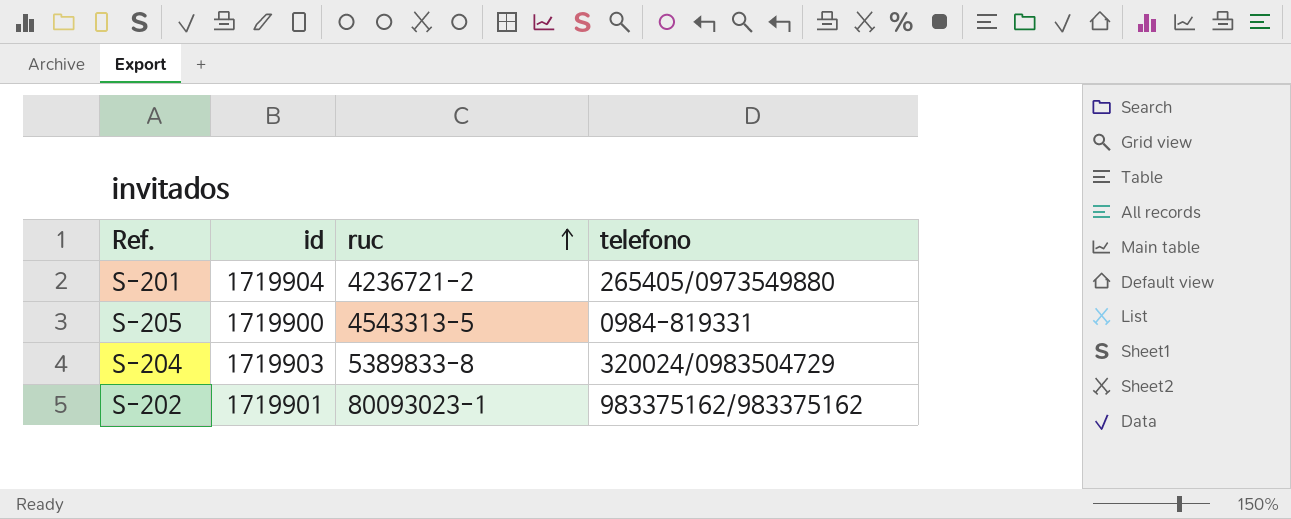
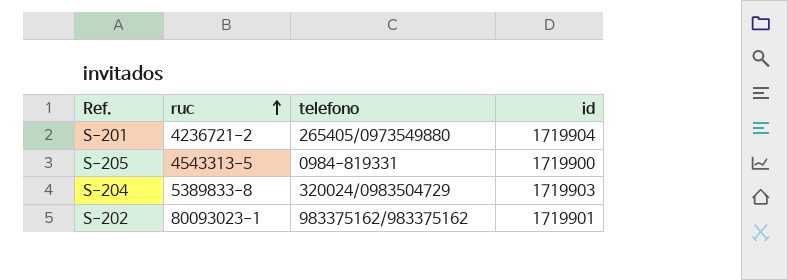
column id | position: 2 -> 4

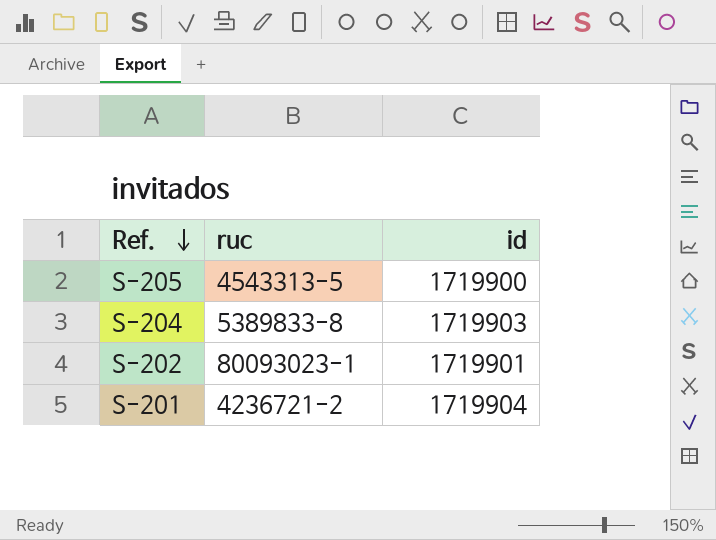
row order: ruc ascending -> Ref. descending
column telefono | position: 3 -> none

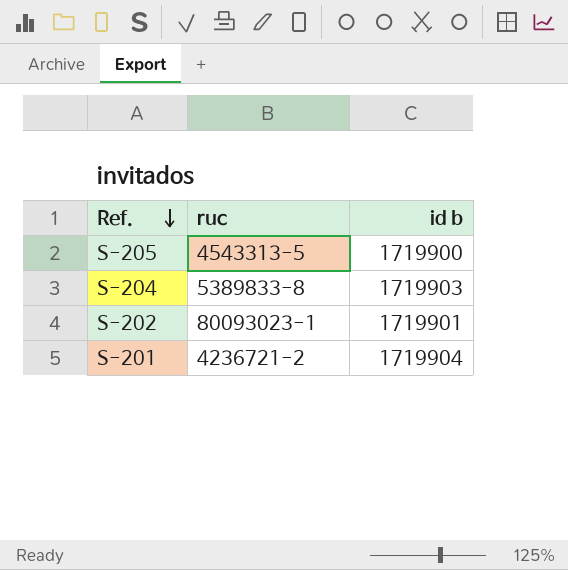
column name: id -> id b

